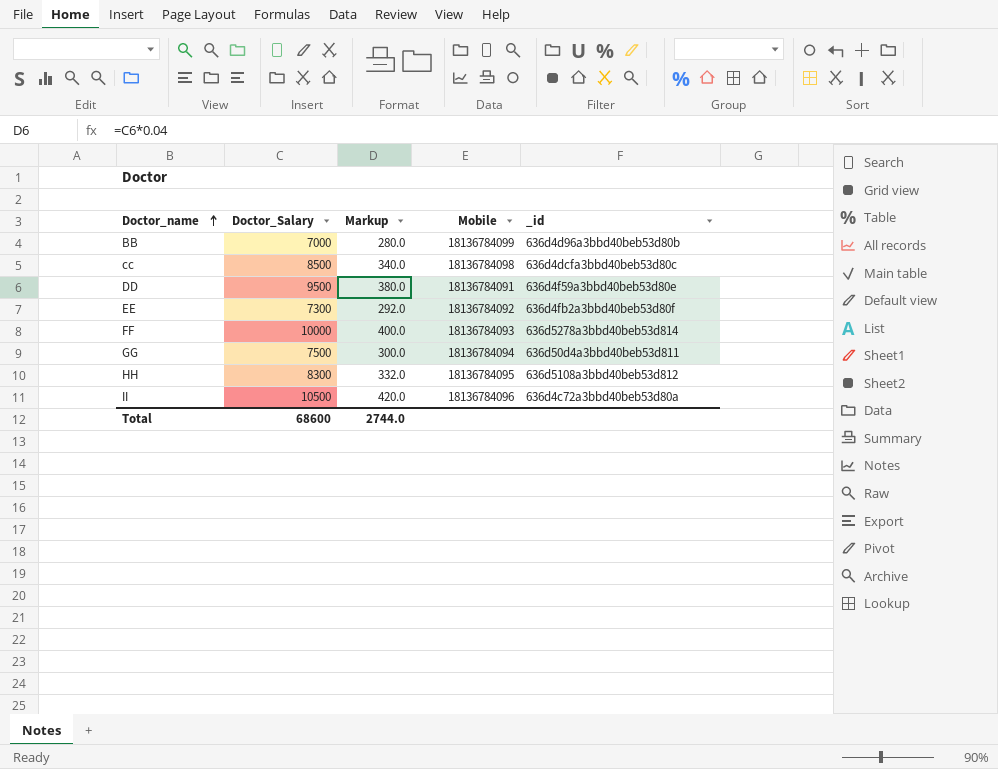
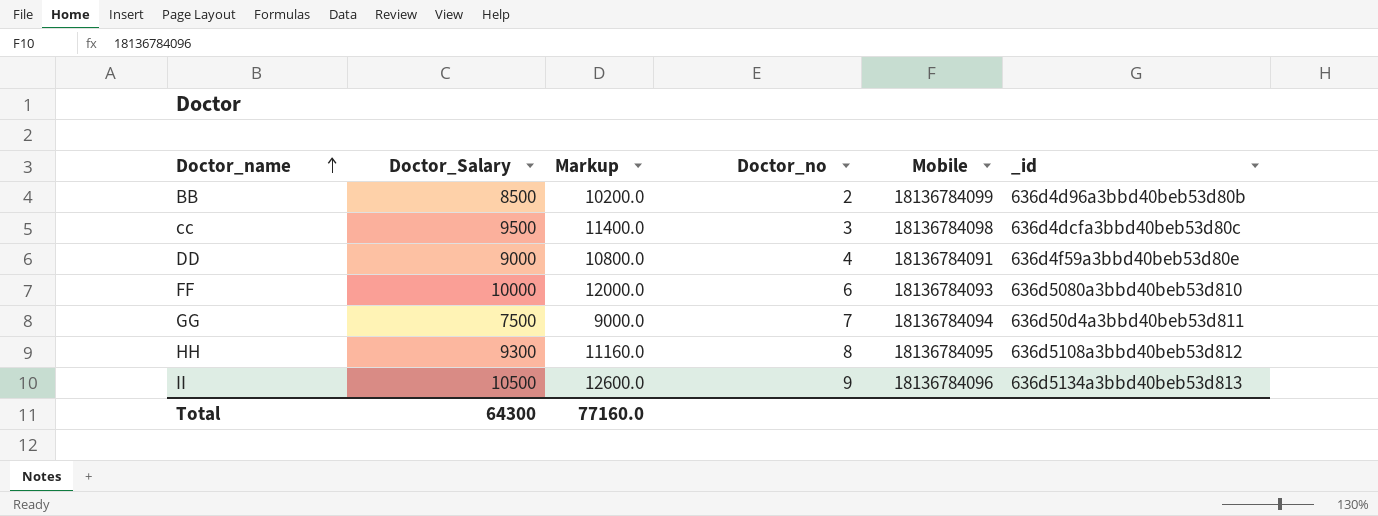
column Markup | formula: [Doctor_Salary] * 0.04 -> [Doctor_Salary] * 1.2
column Doctor_no | position: none -> 4
row EE: 7300 | 292.0 | 18136784092 | 636d4fb2a3bbd40beb53d80f -> none
BB | Doctor_Salary: 7000 -> 8500
cc | Doctor_Salary: 8500 -> 9500
DD | Doctor_Salary: 9500 -> 9000
FF | _id: 636d5278a3bbd40beb53d814 -> 636d5080a3bbd40beb53d810
HH | Doctor_Salary: 8300 -> 9300
II | _id: 636d4c72a3bbd40beb53d80a -> 636d5134a3bbd40beb53d813
Total | Doctor_Salary: 68600 -> 64300
Total | Markup: 2744.0 -> 77160.0

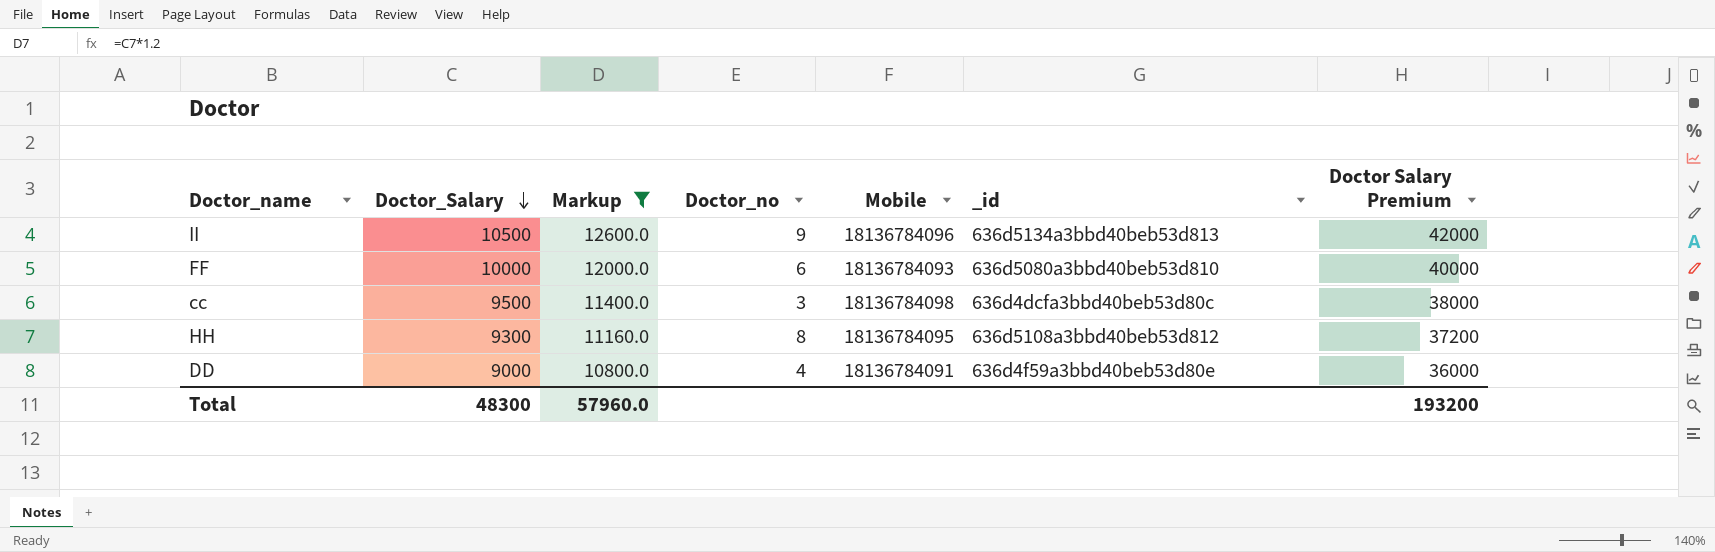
filter: none -> Markup >= 10800.0
row order: Doctor_name ascending -> Doctor_Salary descending
column Doctor Salary Premium | formula: none -> [Doctor_Salary] * 4
Total | Doctor_Salary: 64300 -> 48300
Total | Markup: 77160.0 -> 57960.0

